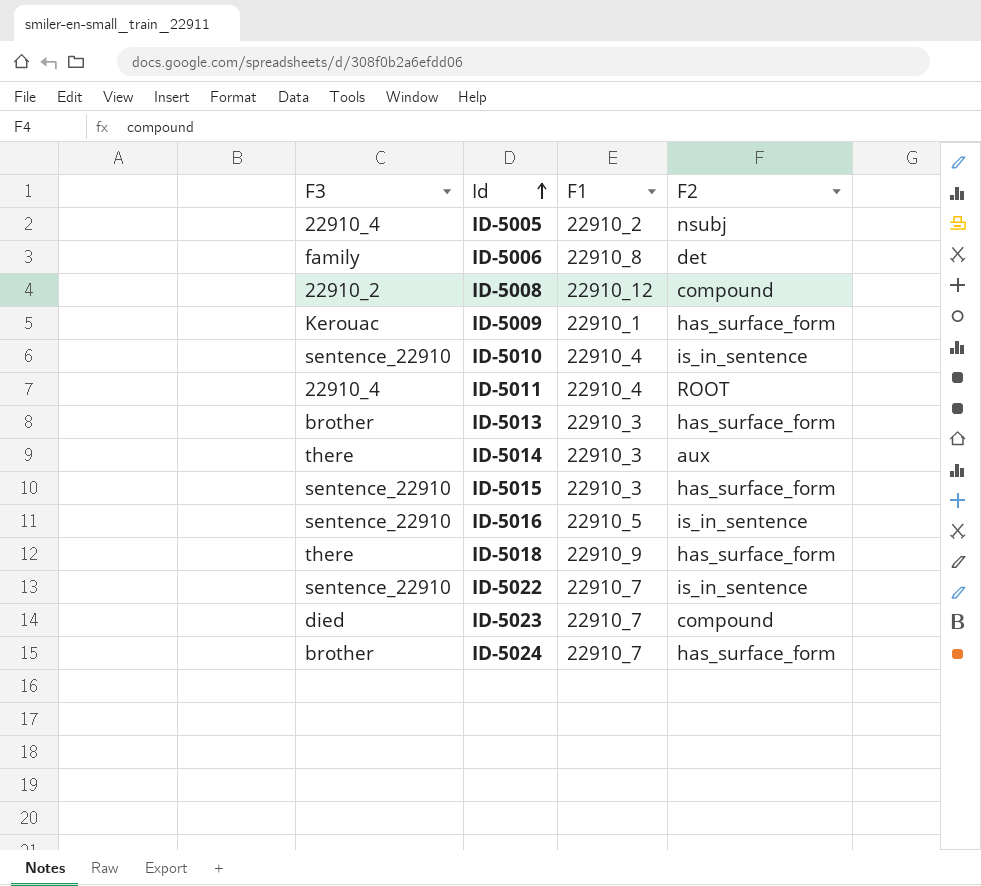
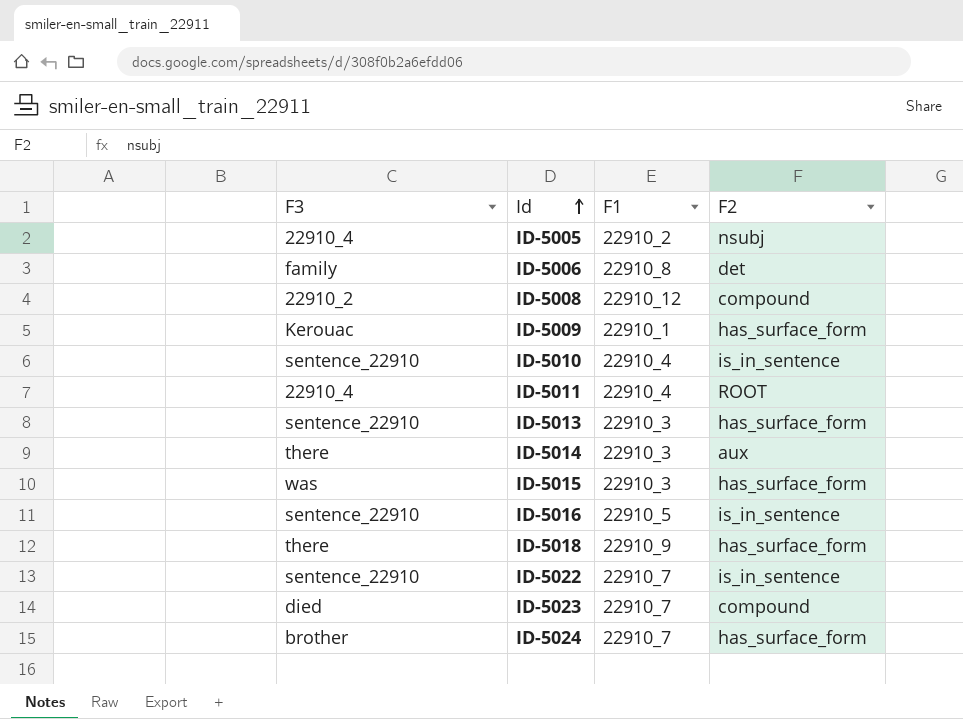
ID-5013 | F3: brother -> sentence_22910
ID-5015 | F3: sentence_22910 -> was

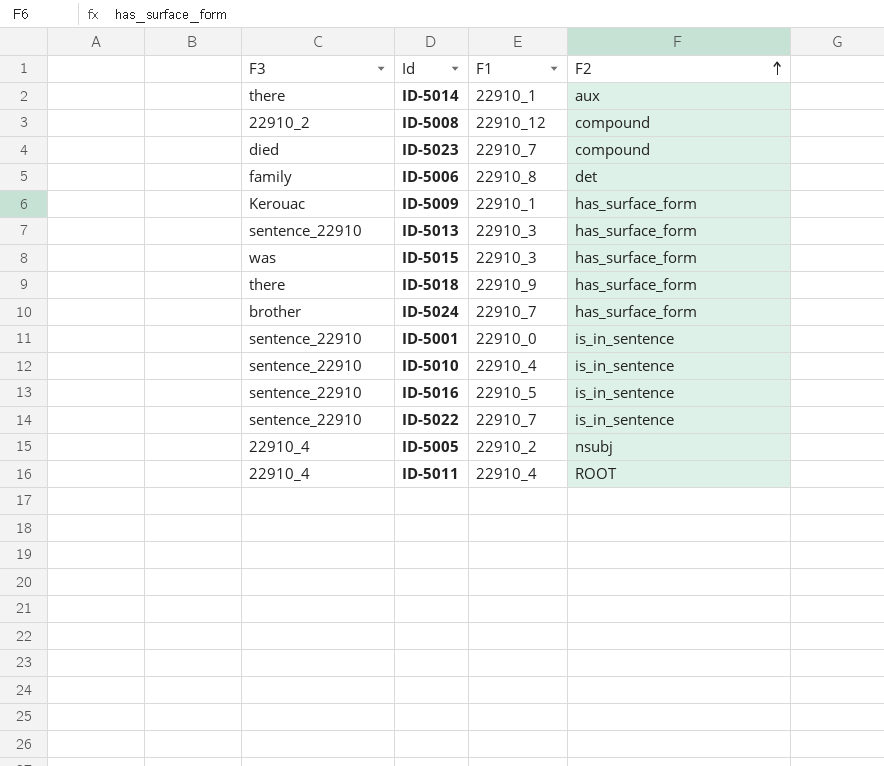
row order: Id ascending -> F2 ascending
ID-5014 | F1: 22910_3 -> 22910_1
row ID-5001: none -> sentence_22910 | 22910_0 | is_in_sentence

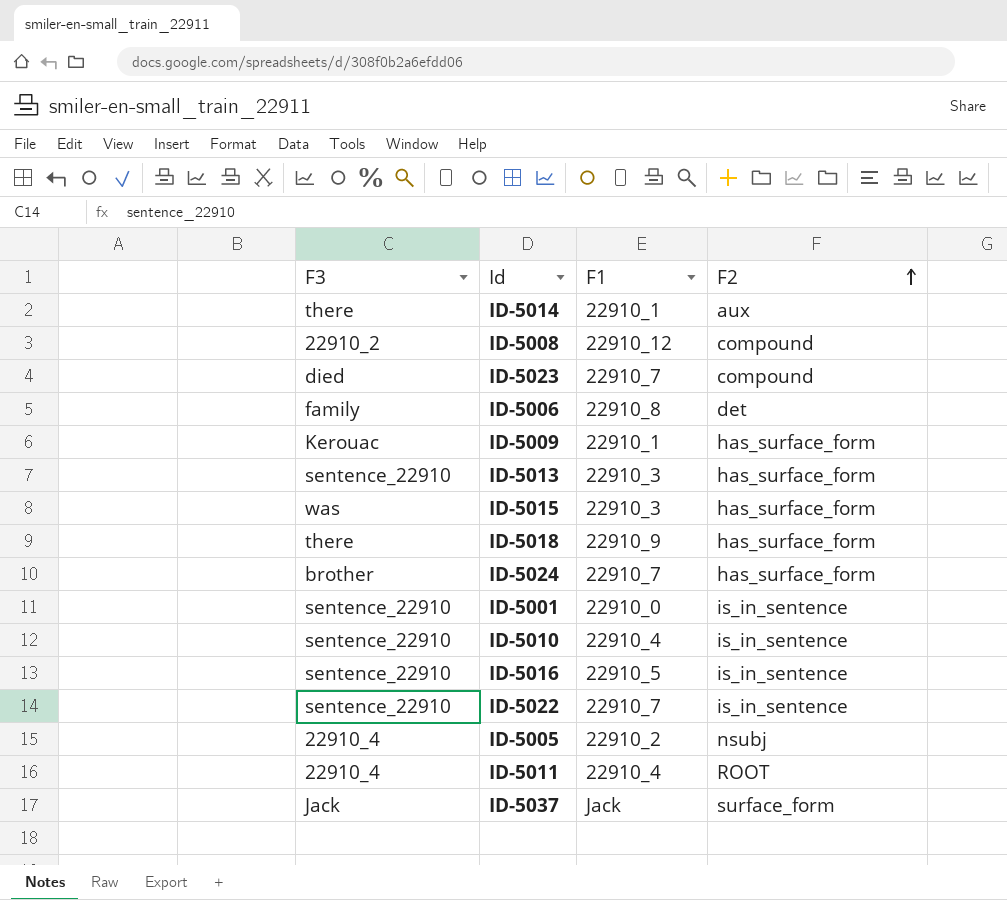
row ID-5037: none -> Jack | Jack | surface_form

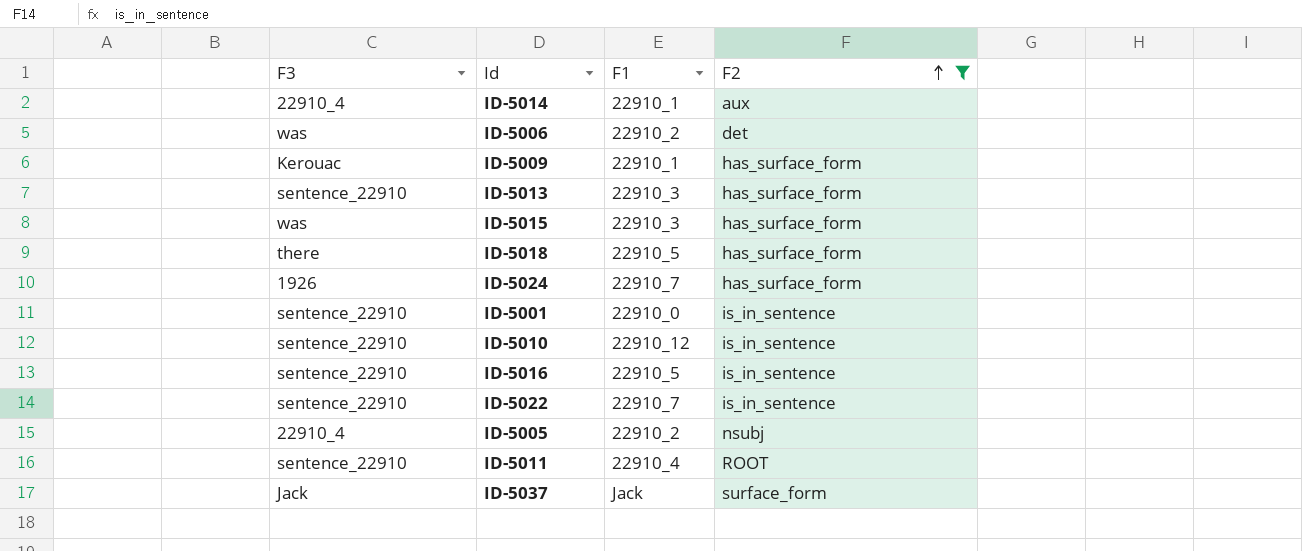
filter: none -> F2 != compound
ID-5014 | F3: there -> 22910_4
ID-5006 | F3: family -> was
ID-5006 | F1: 22910_8 -> 22910_2
ID-5018 | F1: 22910_9 -> 22910_5
ID-5024 | F3: brother -> 1926
ID-5010 | F1: 22910_4 -> 22910_12
ID-5011 | F3: 22910_4 -> sentence_22910

